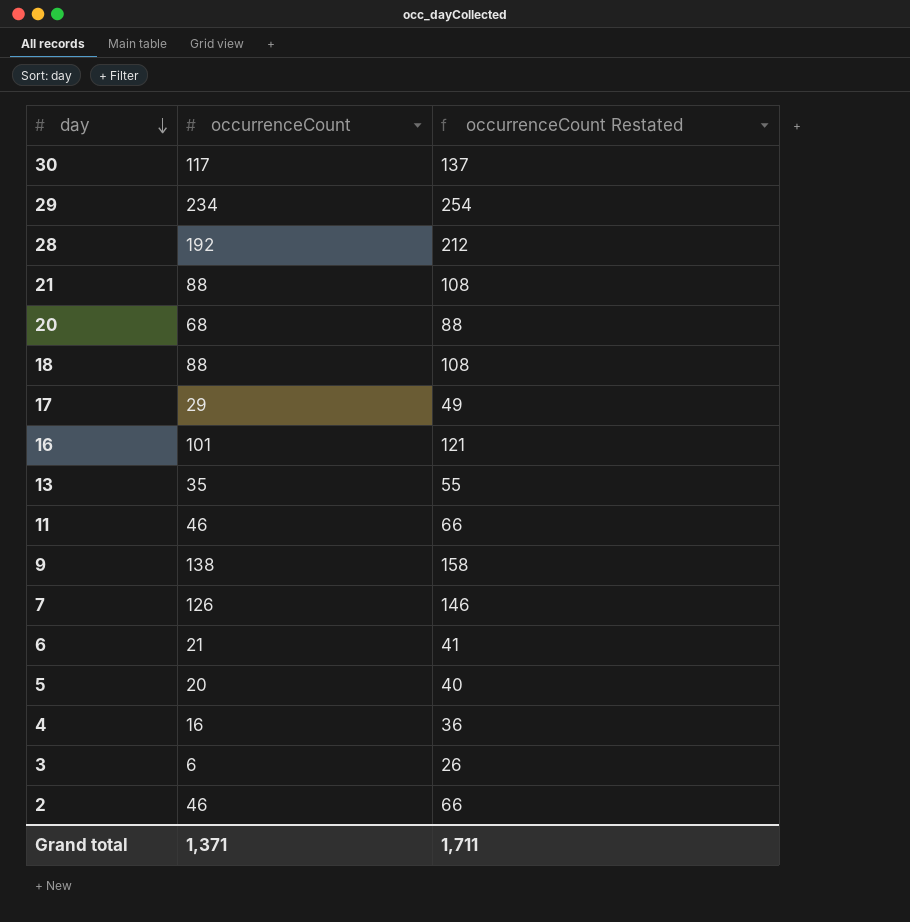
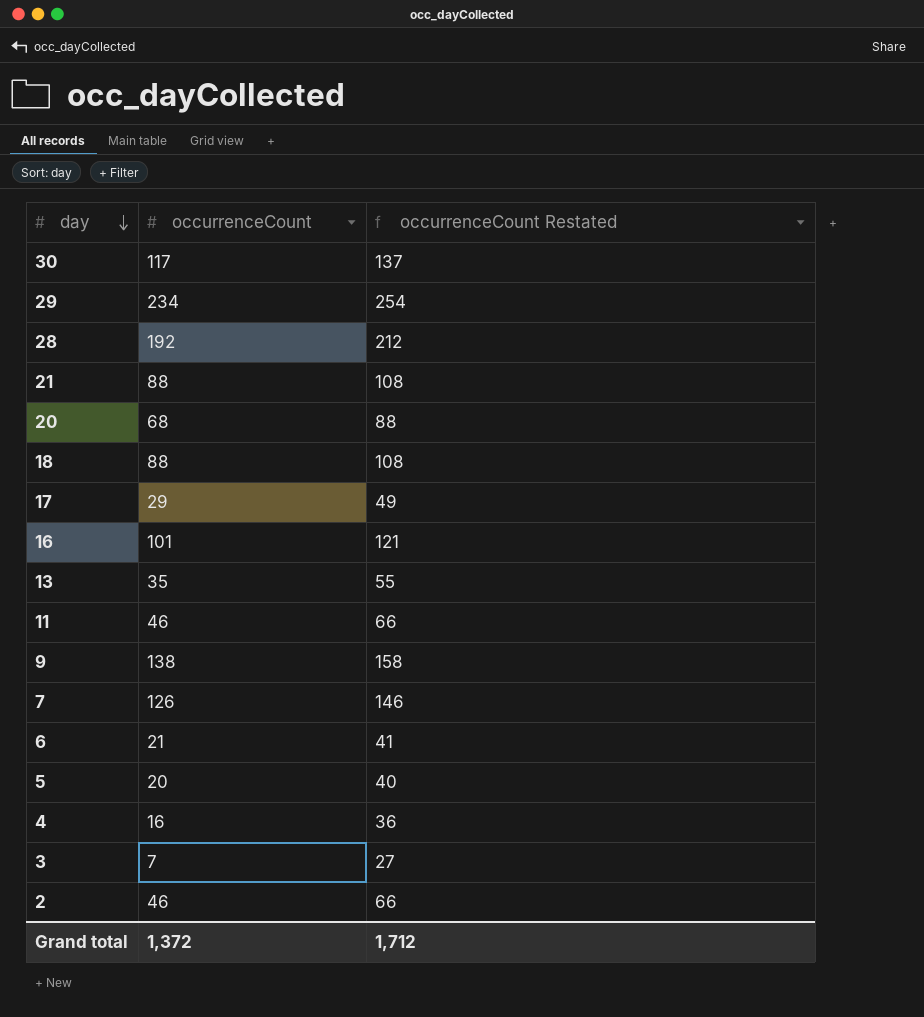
3 | occurrenceCount: 6 -> 7
3 | occurrenceCount Restated: 26 -> 27
Grand total | occurrenceCount: 1,371 -> 1,372
Grand total | occurrenceCount Restated: 1,711 -> 1,712

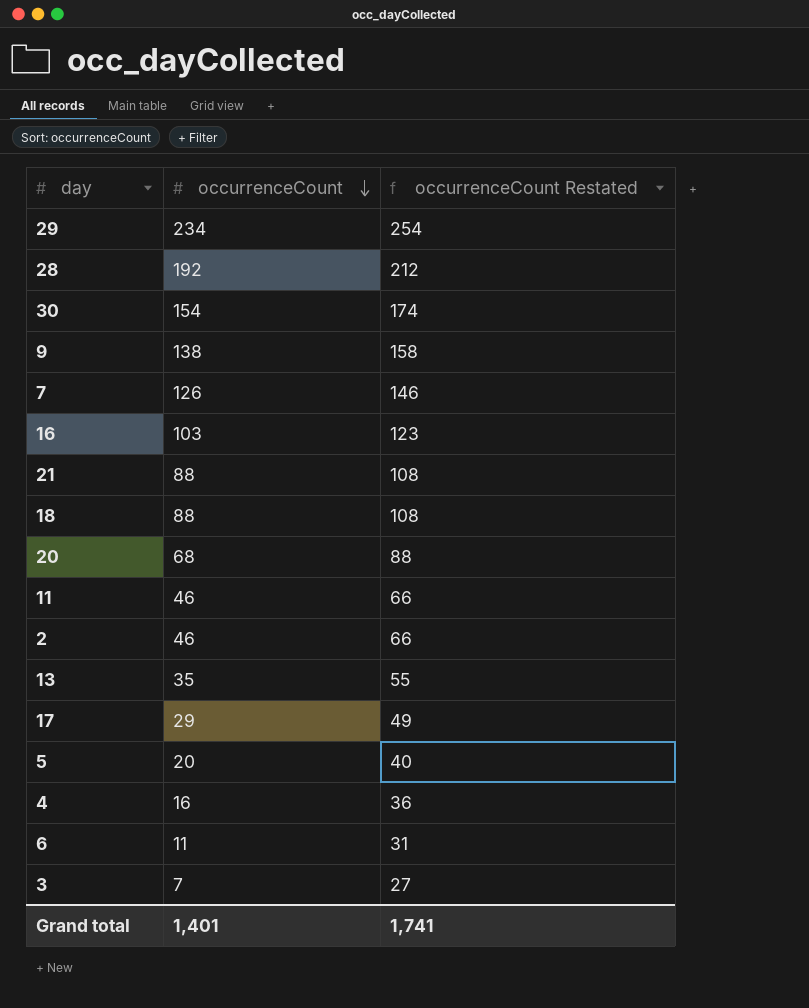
row order: day descending -> occurrenceCount descending
30 | occurrenceCount: 117 -> 154
30 | occurrenceCount Restated: 137 -> 174
16 | occurrenceCount: 101 -> 103
16 | occurrenceCount Restated: 121 -> 123
6 | occurrenceCount: 21 -> 11
6 | occurrenceCount Restated: 41 -> 31
Grand total | occurrenceCount: 1,372 -> 1,401
Grand total | occurrenceCount Restated: 1,712 -> 1,741

